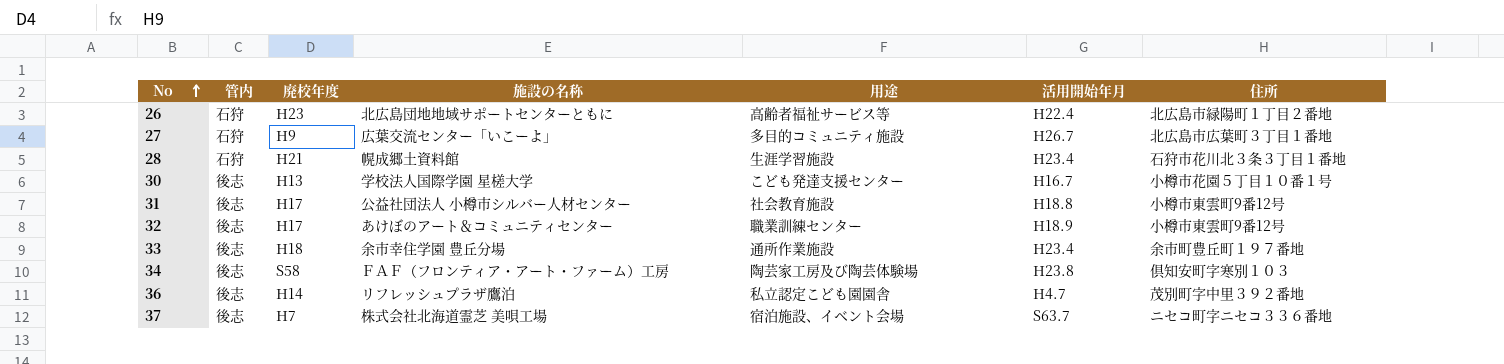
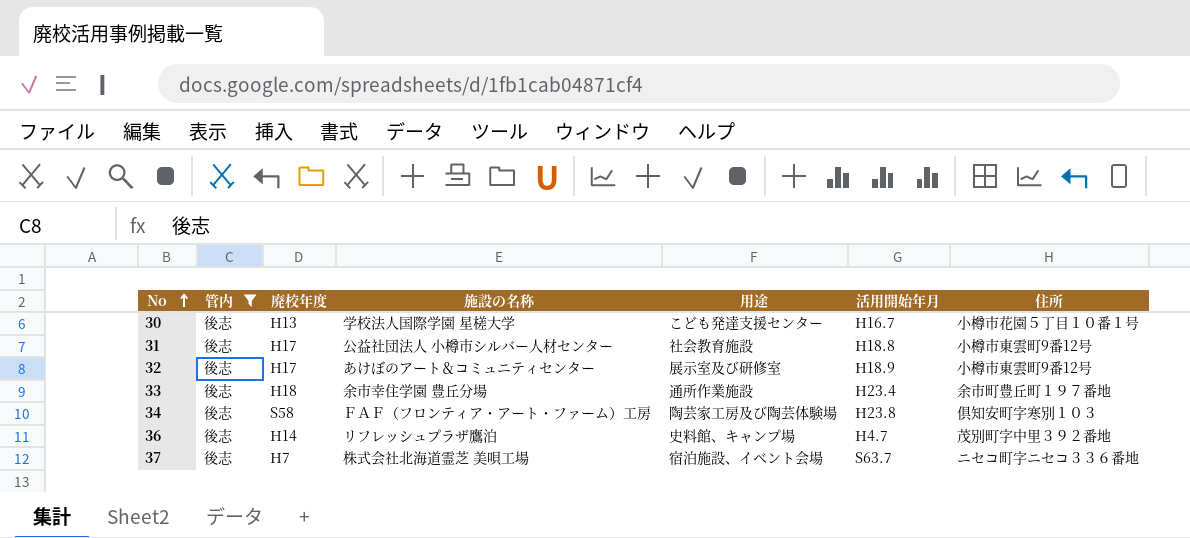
filter: none -> 管内 = 後志
32 | 用途: 職業訓練センター -> 展示室及び研修室
36 | 用途: 私立認定こども園園舎 -> 史料館、キャンプ場

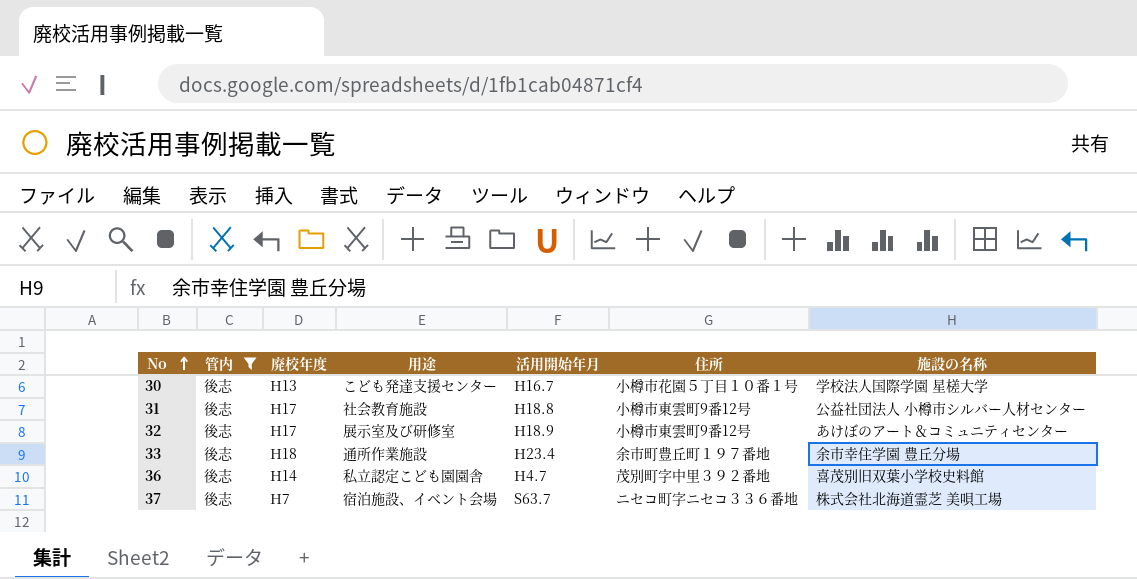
column 施設の名称 | position: 4 -> 7
row 34: 後志 | S58 | ＦＡＦ（フロンティア・アート・ファーム）工房 | 陶芸家工房及び陶芸体験場 | H23.8 | 倶知安町字寒別１０３ -> none
36 | 用途: 史料館、キャンプ場 -> 私立認定こども園園舎
36 | 施設の名称: リフレッシュプラザ鷹泊 -> 喜茂別旧双葉小学校史料館

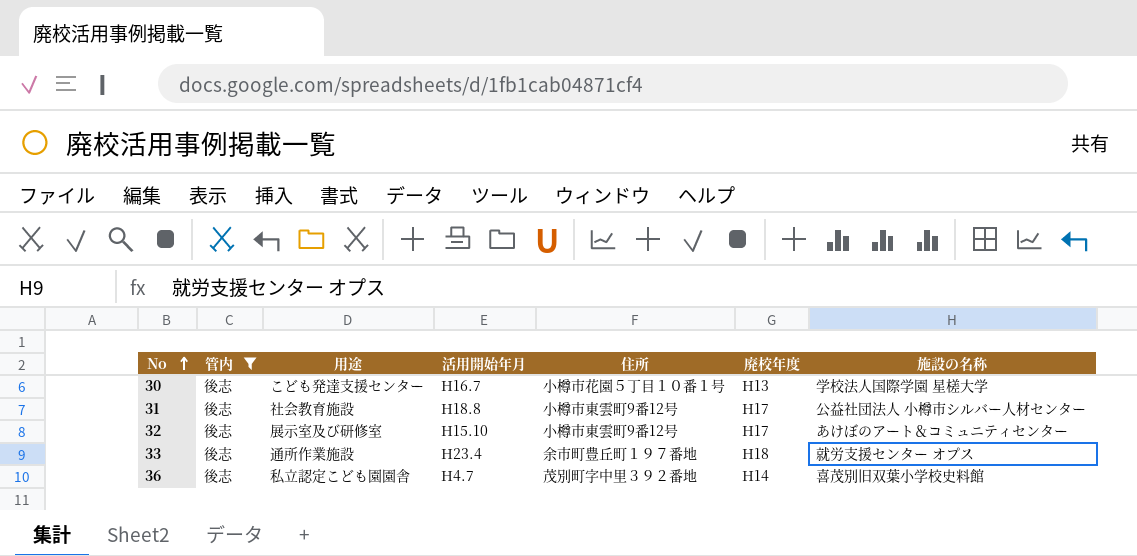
column 廃校年度 | position: 3 -> 6
row 37: 後志 | H7 | 宿泊施設、イベント会場 | S63.7 | ニセコ町字ニセコ３３６番地 | 株式会社北海道霊芝 美唄工場 -> none
32 | 活用開始年月: H18.9 -> H15.10
33 | 施設の名称: 余市幸住学園 豊丘分場 -> 就労支援センター オプス

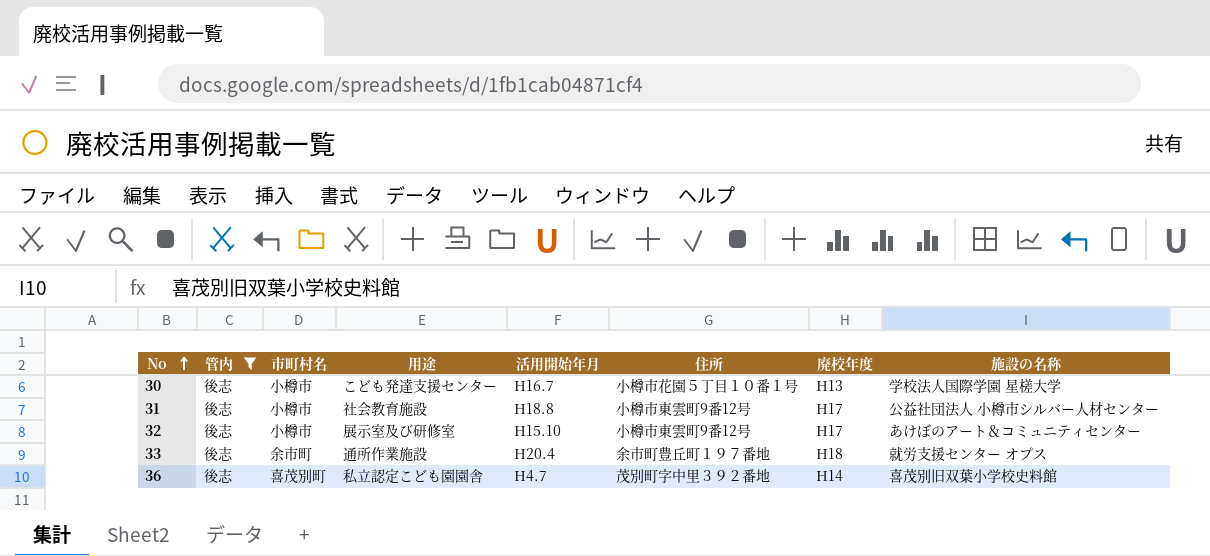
column 市町村名 | position: none -> 3
33 | 活用開始年月: H23.4 -> H20.4

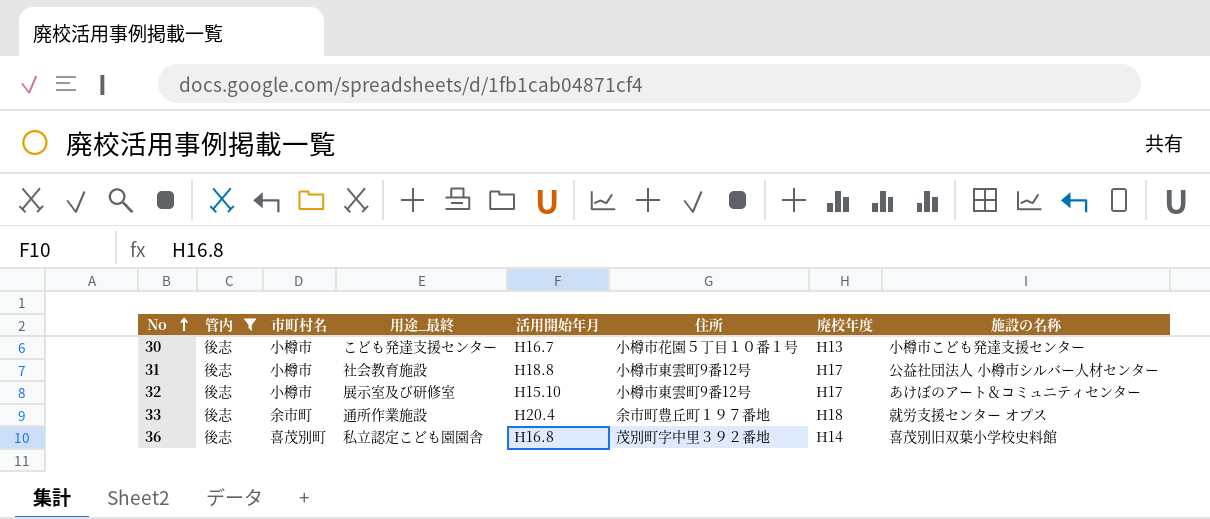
column name: 用途 -> 用途_最終
30 | 施設の名称: 学校法人国際学園 星槎大学 -> 小樽市こども発達支援センター
36 | 活用開始年月: H4.7 -> H16.8

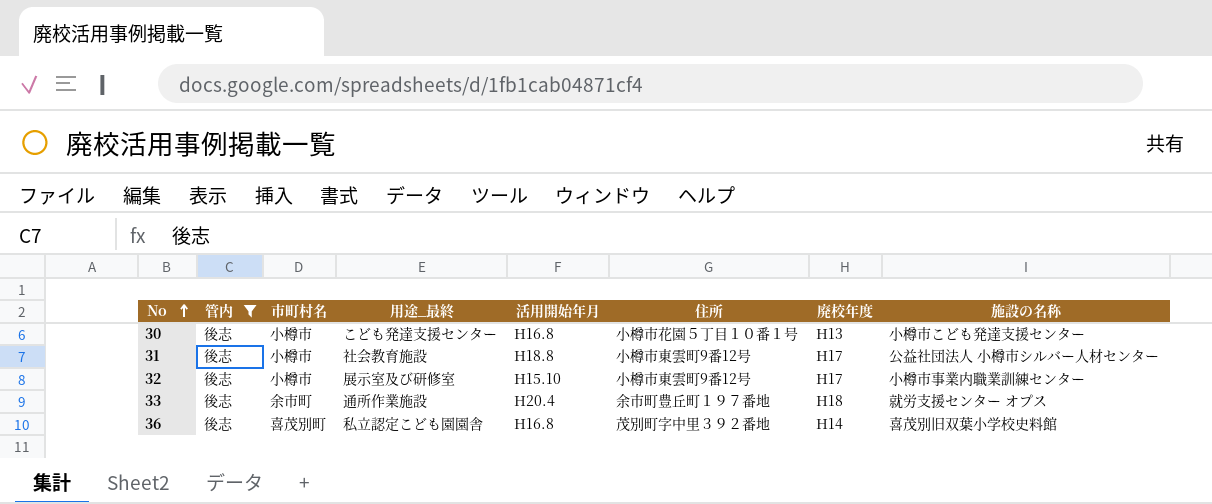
30 | 活用開始年月: H16.7 -> H16.8
32 | 施設の名称: あけぼのアート＆コミュニティセンター -> 小樽市事業内職業訓練センター

